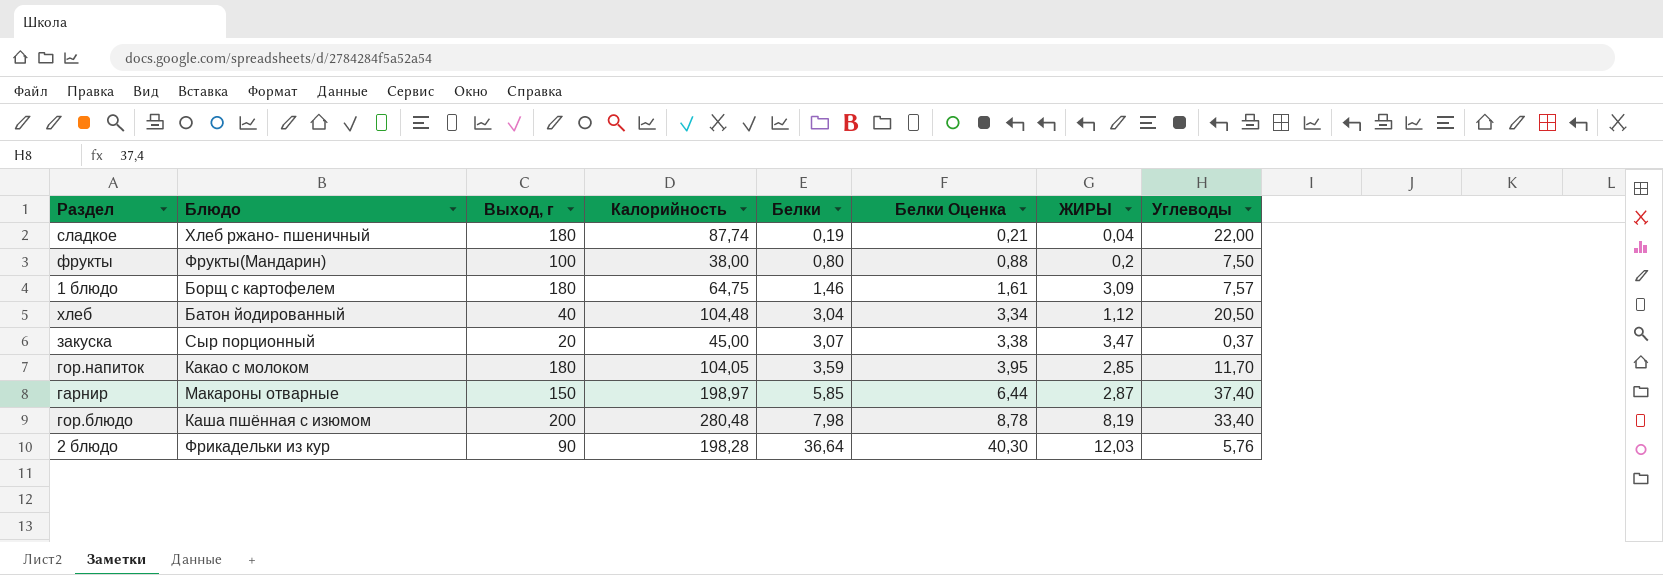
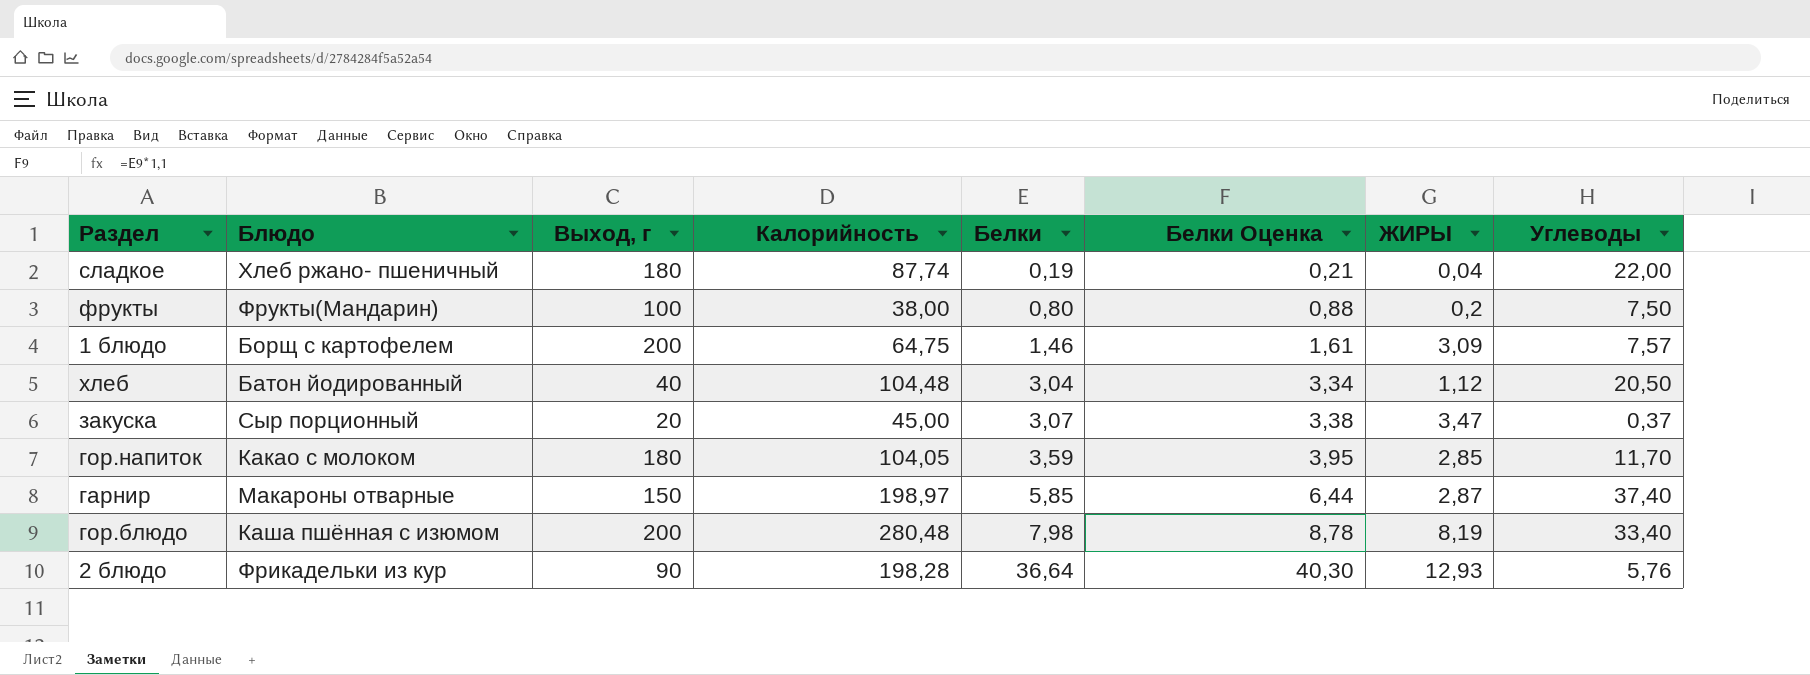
1 блюдо | Выход, г: 180 -> 200
2 блюдо | ЖИРЫ: 12,03 -> 12,93

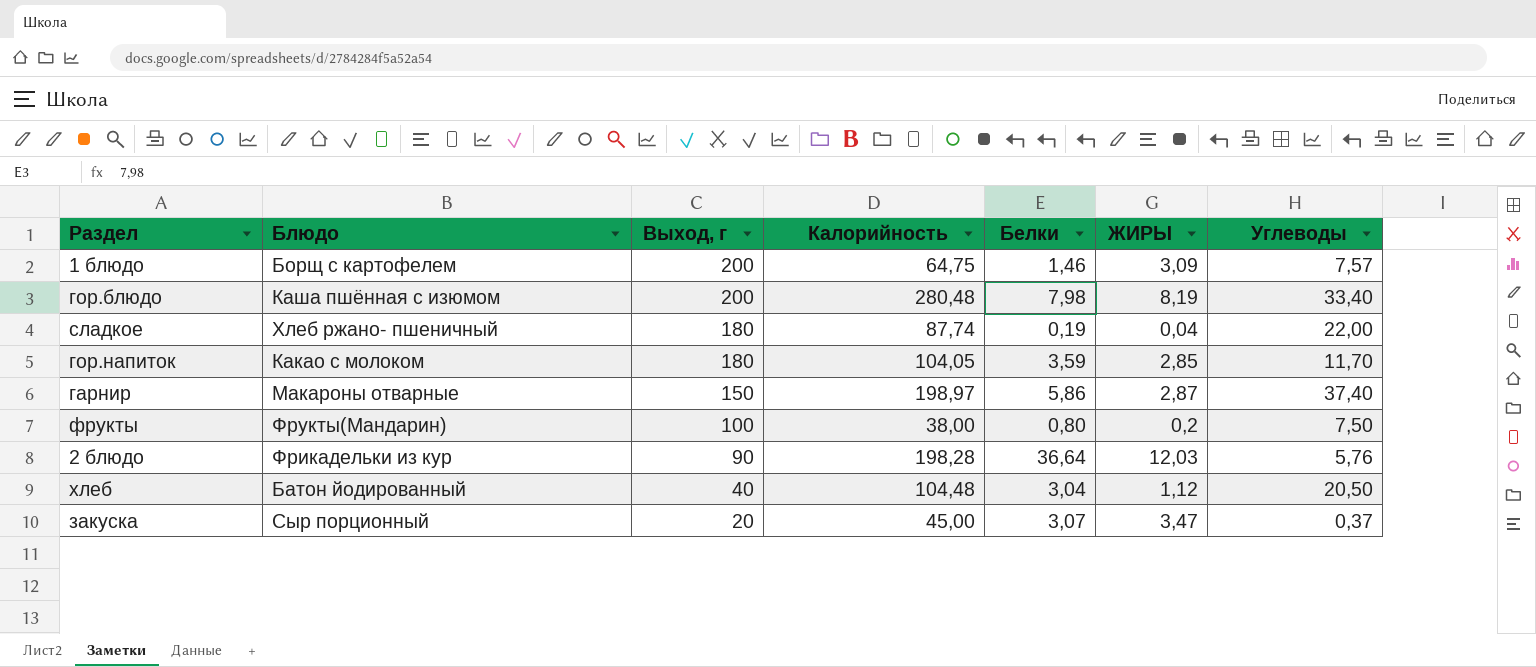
row order: Белки ascending -> Выход, г descending
column Белки Оценка | formula: [Белки] * 1,1 -> none
гарнир | Белки: 5,85 -> 5,86
2 блюдо | ЖИРЫ: 12,93 -> 12,03

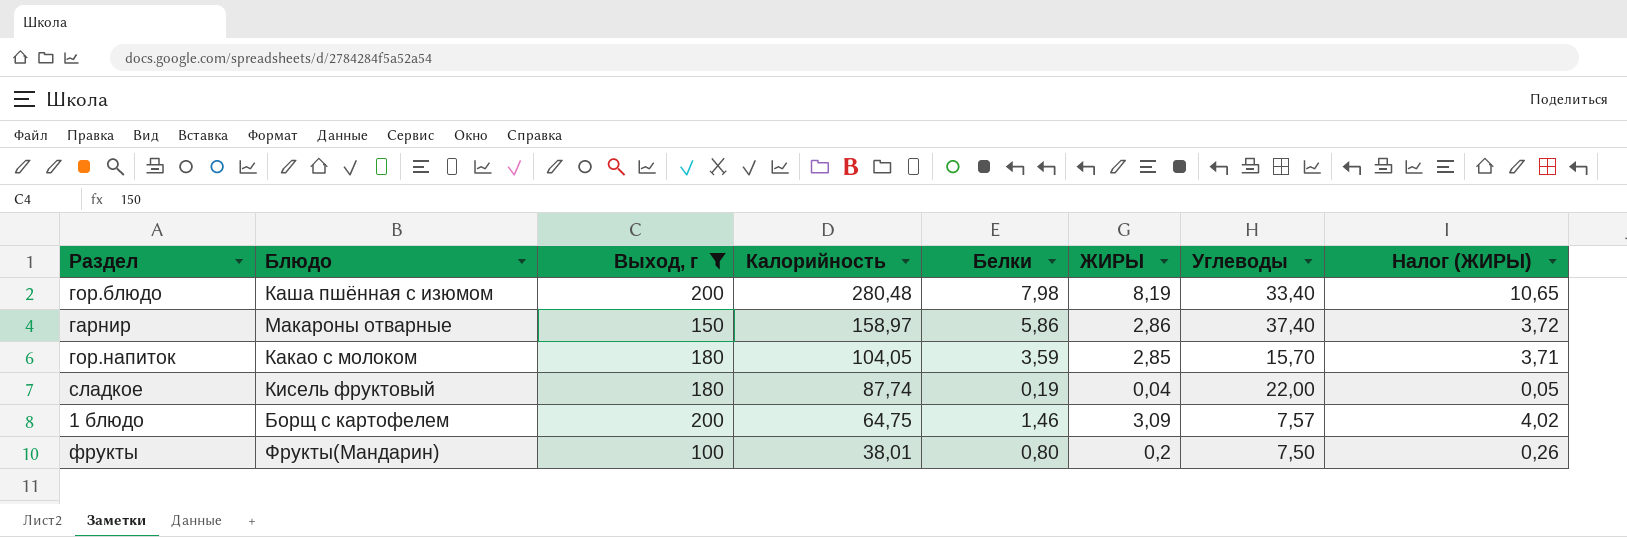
filter: none -> Выход, г >= 100
row order: Выход, г descending -> Калорийность descending
column Налог (ЖИРЫ) | formula: none -> [ЖИРЫ] * 1,3
гарнир | Калорийность: 198,97 -> 158,97
гарнир | ЖИРЫ: 2,87 -> 2,86
гор.напиток | Углеводы: 11,70 -> 15,70
сладкое | Блюдо: Хлеб ржано- пшеничный -> Кисель фруктовый
фрукты | Калорийность: 38,00 -> 38,01

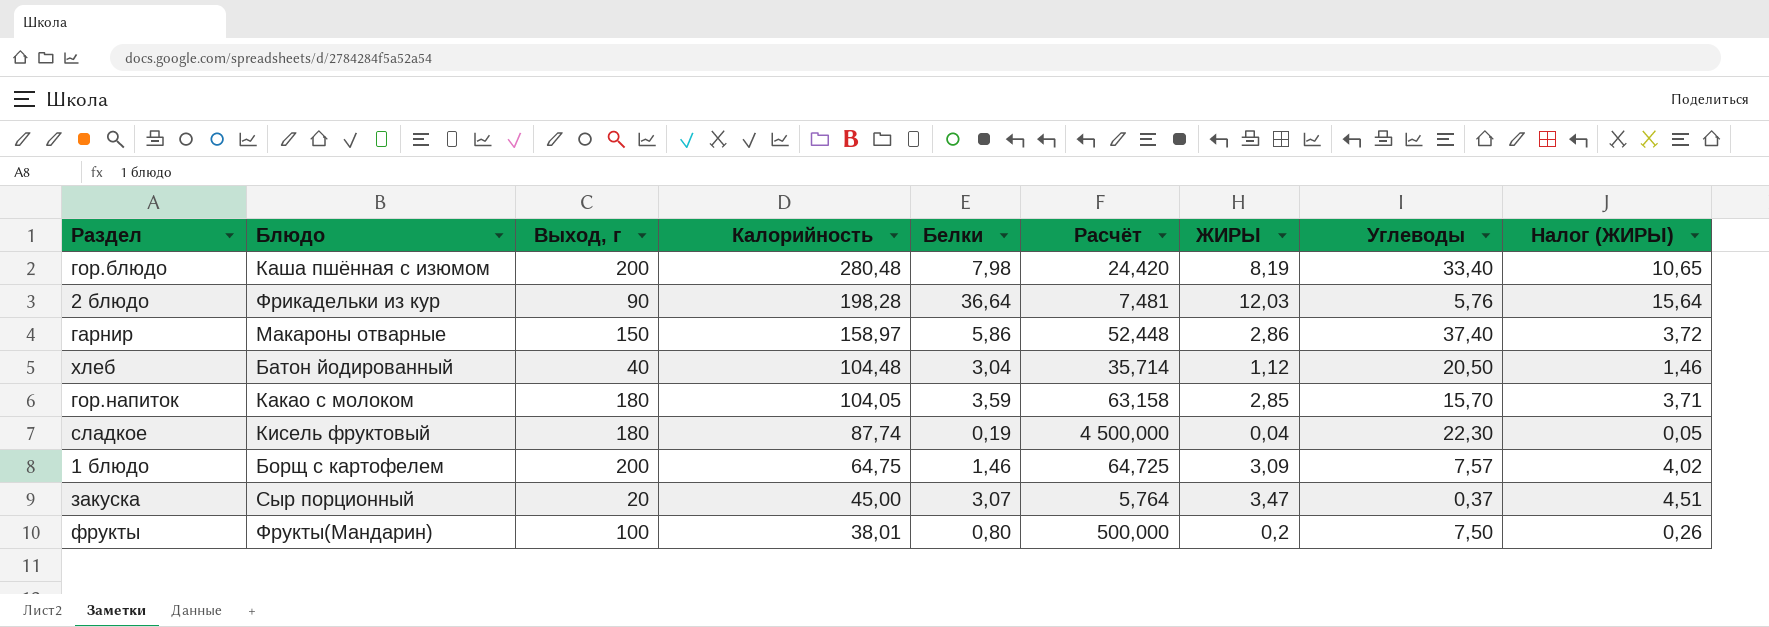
filter: Выход, г >= 100 -> none
column Расчёт | formula: none -> [Выход, г] / [ЖИРЫ]
сладкое | Углеводы: 22,00 -> 22,30

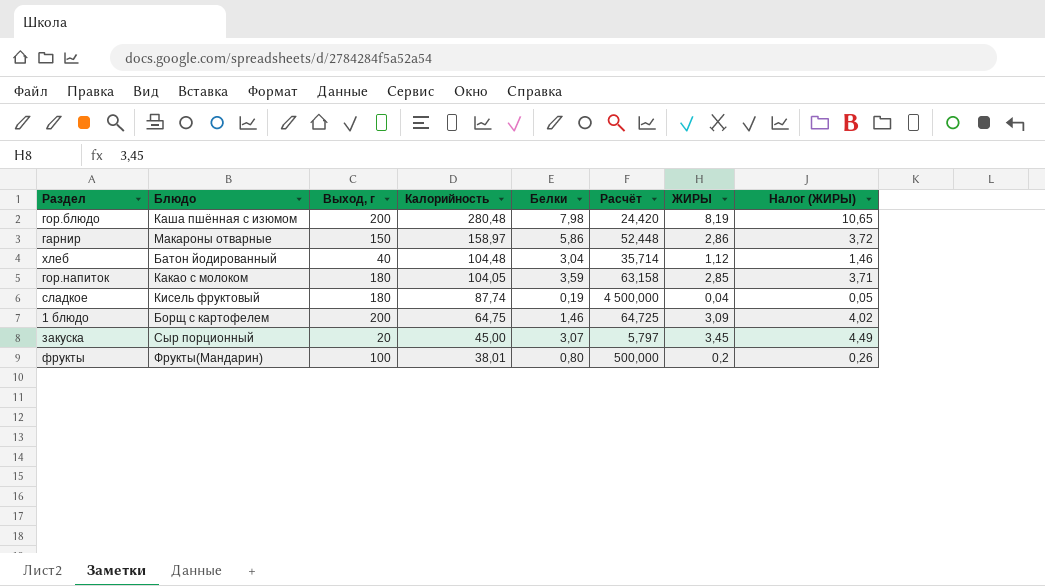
column Углеводы | position: 8 -> none
row 2 блюдо: Фрикадельки из кур | 90 | 198,28 | 36,64 | 7,481 | 12,03 | 5,76 | 15,64 -> none
закуска | Расчёт: 5,764 -> 5,797
закуска | ЖИРЫ: 3,47 -> 3,45
закуска | Налог (ЖИРЫ): 4,51 -> 4,49

